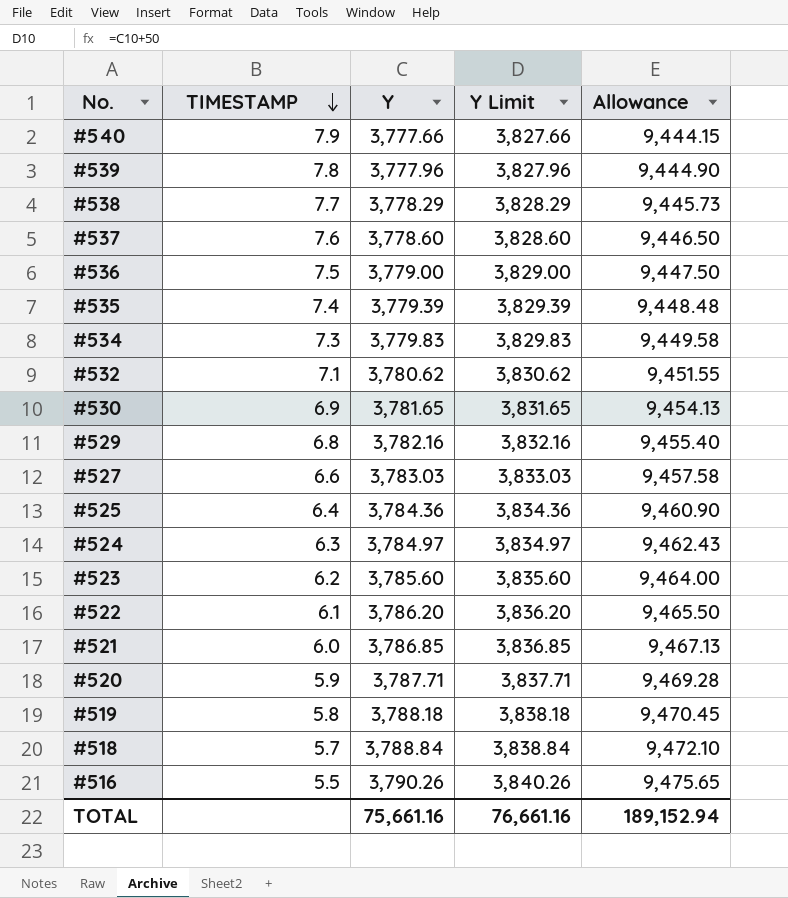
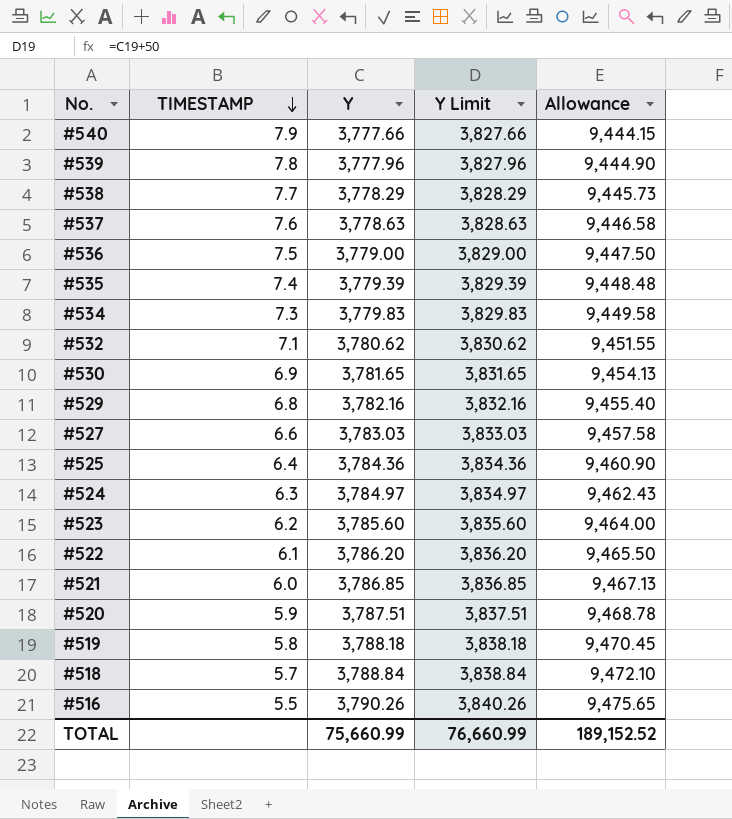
#537 | Y: 3,778.60 -> 3,778.63
#537 | Y Limit: 3,828.60 -> 3,828.63
#537 | Allowance: 9,446.50 -> 9,446.58
#520 | Y: 3,787.71 -> 3,787.51
#520 | Y Limit: 3,837.71 -> 3,837.51
#520 | Allowance: 9,469.28 -> 9,468.78
TOTAL | Y: 75,661.16 -> 75,660.99
TOTAL | Y Limit: 76,661.16 -> 76,660.99
TOTAL | Allowance: 189,152.94 -> 189,152.52

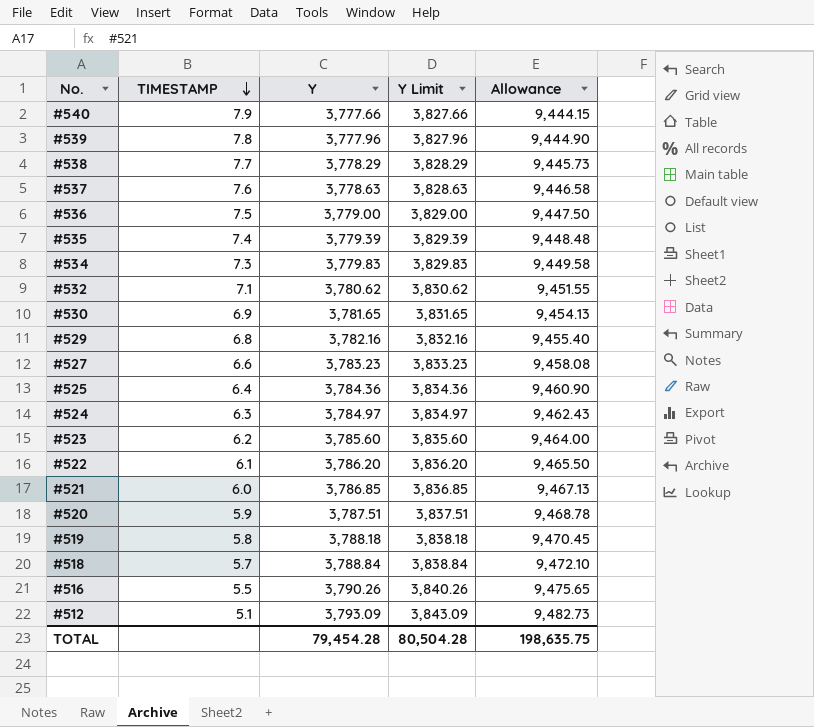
#527 | Y: 3,783.03 -> 3,783.23
#527 | Y Limit: 3,833.03 -> 3,833.23
#527 | Allowance: 9,457.58 -> 9,458.08
row #512: none -> 5.1 | 3,793.09 | 3,843.09 | 9,482.73
TOTAL | Y: 75,660.99 -> 79,454.28
TOTAL | Y Limit: 76,660.99 -> 80,504.28
TOTAL | Allowance: 189,152.52 -> 198,635.75

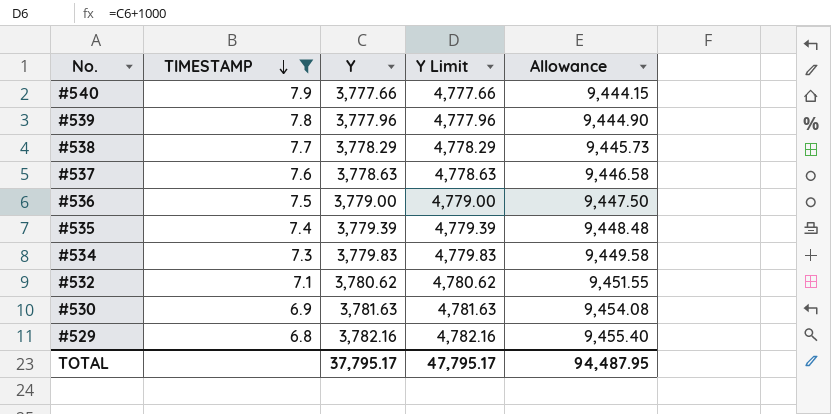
filter: none -> TIMESTAMP >= 6.8
column Y Limit | formula: [Y] + 50 -> [Y] + 1000
#530 | Y: 3,781.65 -> 3,781.63
#530 | Allowance: 9,454.13 -> 9,454.08
TOTAL | Y: 79,454.28 -> 37,795.17
TOTAL | Y Limit: 80,504.28 -> 47,795.17
TOTAL | Allowance: 198,635.75 -> 94,487.95

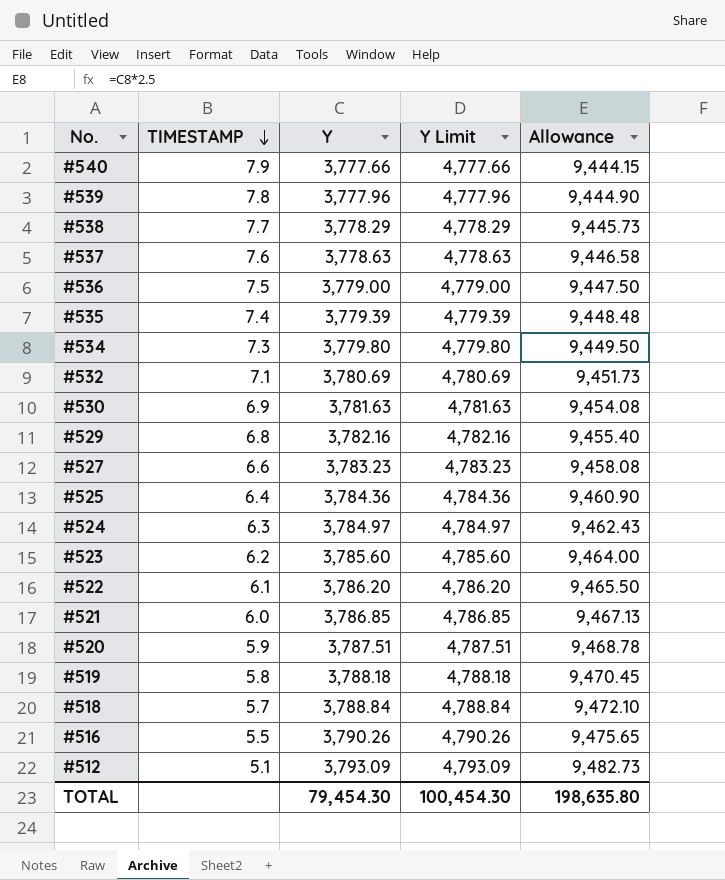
filter: TIMESTAMP >= 6.8 -> none
#534 | Y: 3,779.83 -> 3,779.80
#534 | Y Limit: 4,779.83 -> 4,779.80
#534 | Allowance: 9,449.58 -> 9,449.50
#532 | Y: 3,780.62 -> 3,780.69
#532 | Y Limit: 4,780.62 -> 4,780.69
#532 | Allowance: 9,451.55 -> 9,451.73
TOTAL | Y: 37,795.17 -> 79,454.30
TOTAL | Y Limit: 47,795.17 -> 100,454.30
TOTAL | Allowance: 94,487.95 -> 198,635.80

